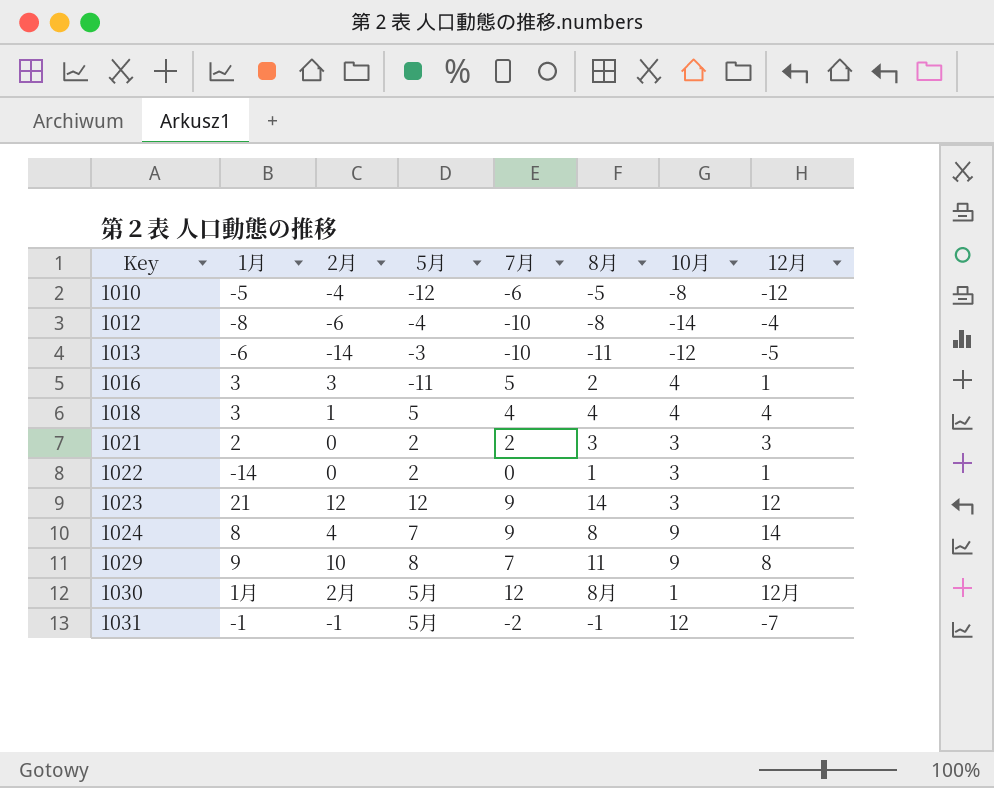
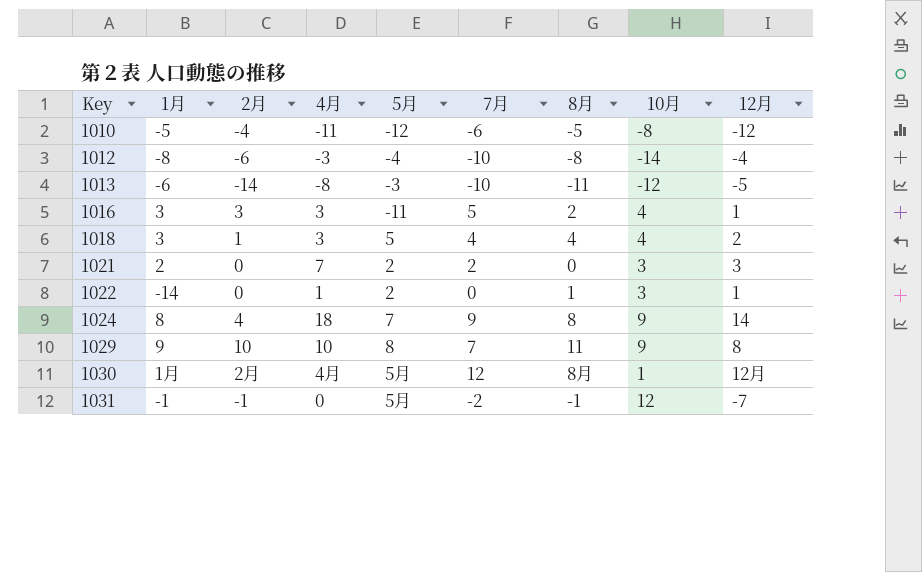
column 4月 | position: none -> 4
row 1023: 21 | 12 | 12 | 9 | 14 | 3 | 12 -> none
1018 | 12月: 4 -> 2
1021 | 8月: 3 -> 0

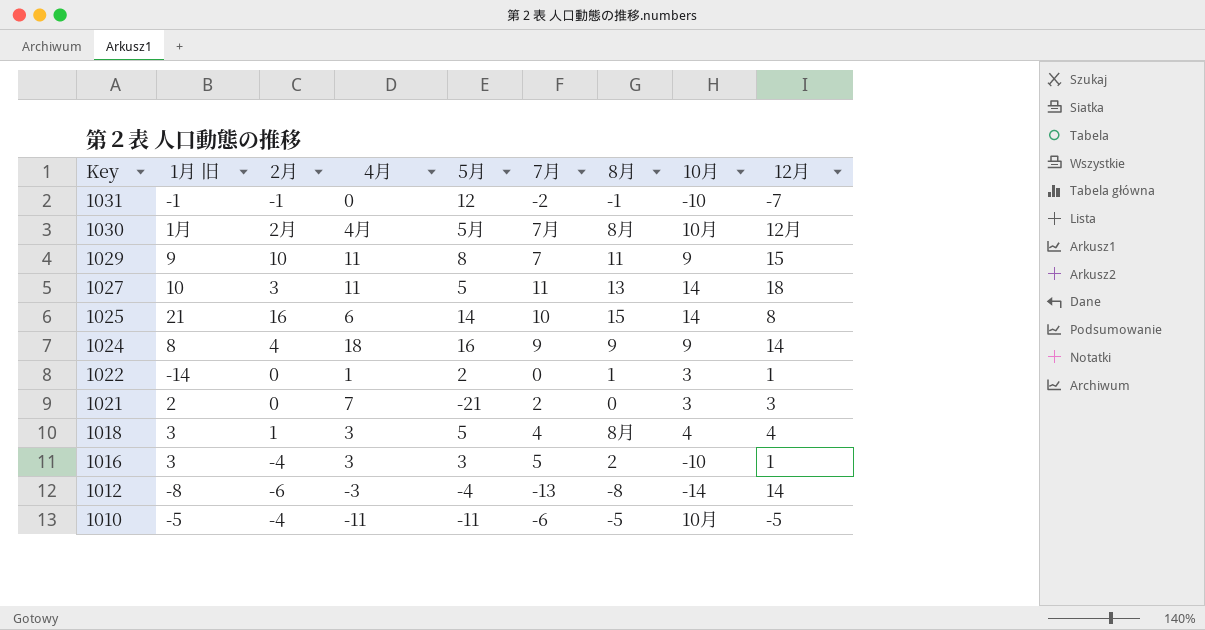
row order: Key ascending -> Key descending
column name: 1月 -> 1月 旧
row 1013: -6 | -14 | -8 | -3 | -10 | -11 | -12 | -5 -> none
1031 | 5月: 5月 -> 12
1031 | 10月: 12 -> -10
1030 | 7月: 12 -> 7月
1030 | 10月: 1 -> 10月
1029 | 4月: 10 -> 11
1029 | 12月: 8 -> 15
row 1027: none -> 10 | 3 | 11 | 5 | 11 | 13 | 14 | 18
row 1025: none -> 21 | 16 | 6 | 14 | 10 | 15 | 14 | 8
1024 | 5月: 7 -> 16
1024 | 8月: 8 -> 9
1021 | 5月: 2 -> -21
1018 | 8月: 4 -> 8月
1018 | 12月: 2 -> 4
1016 | 2月: 3 -> -4
1016 | 5月: -11 -> 3
1016 | 10月: 4 -> -10
1012 | 7月: -10 -> -13
1012 | 12月: -4 -> 14
1010 | 5月: -12 -> -11
1010 | 10月: -8 -> 10月
1010 | 12月: -12 -> -5

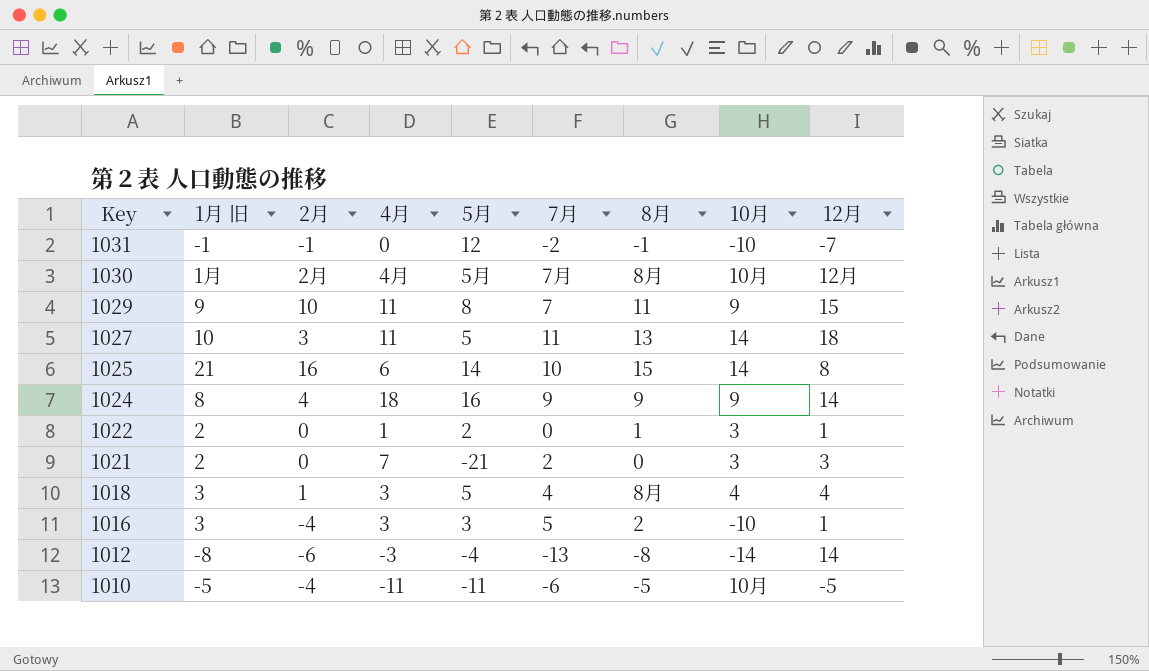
1022 | 1月 旧: -14 -> 2

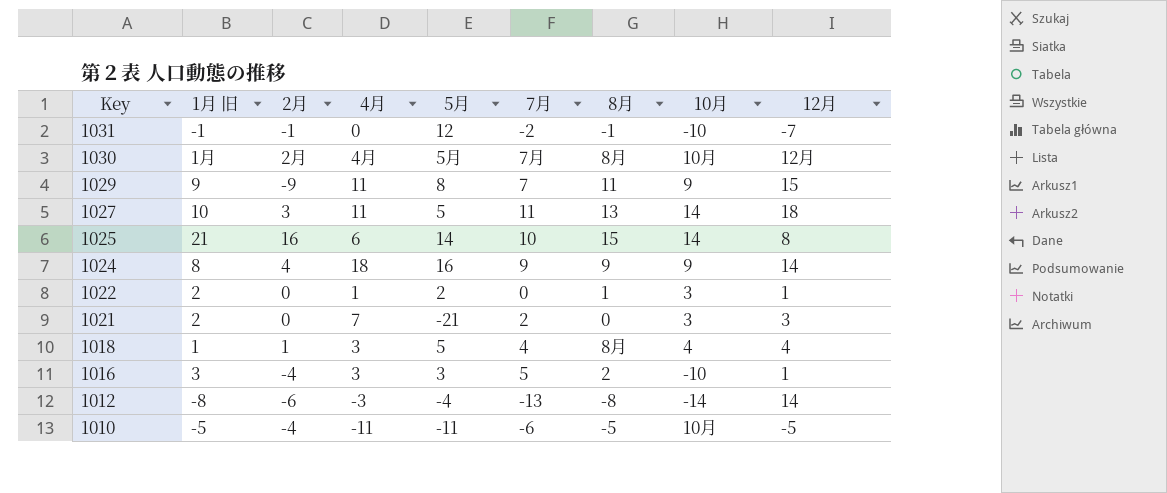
1029 | 2月: 10 -> -9
1018 | 1月 旧: 3 -> 1

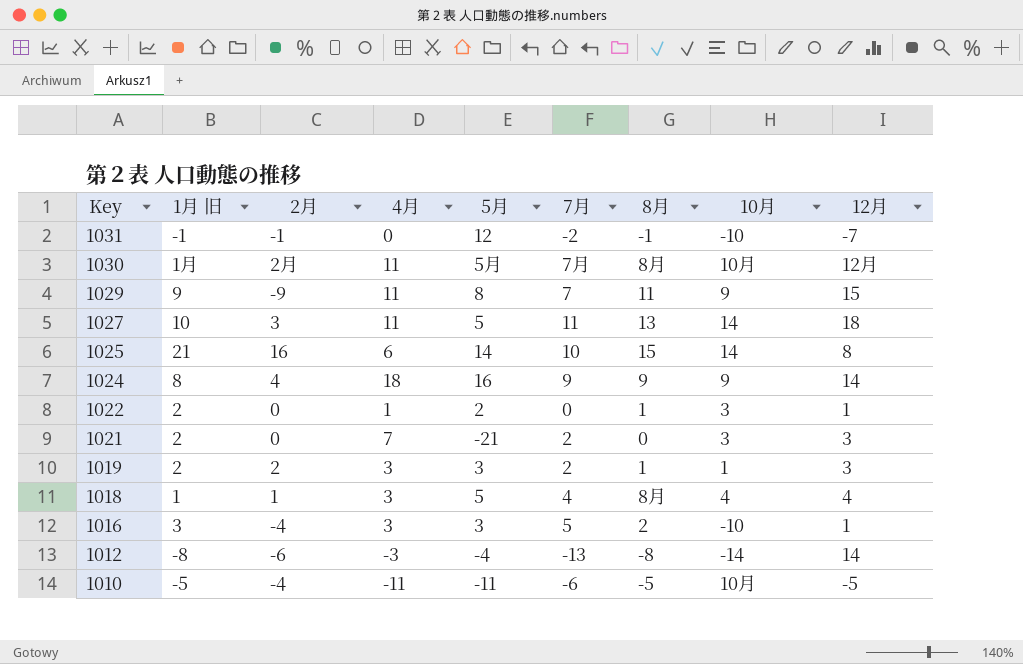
1030 | 4月: 4月 -> 11
row 1019: none -> 2 | 2 | 3 | 3 | 2 | 1 | 1 | 3

